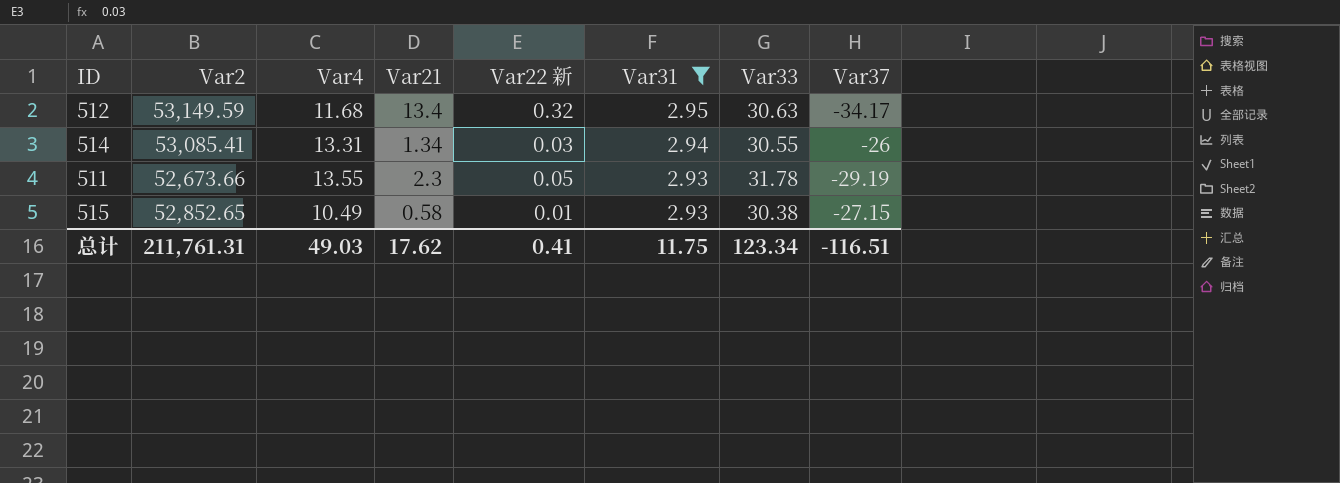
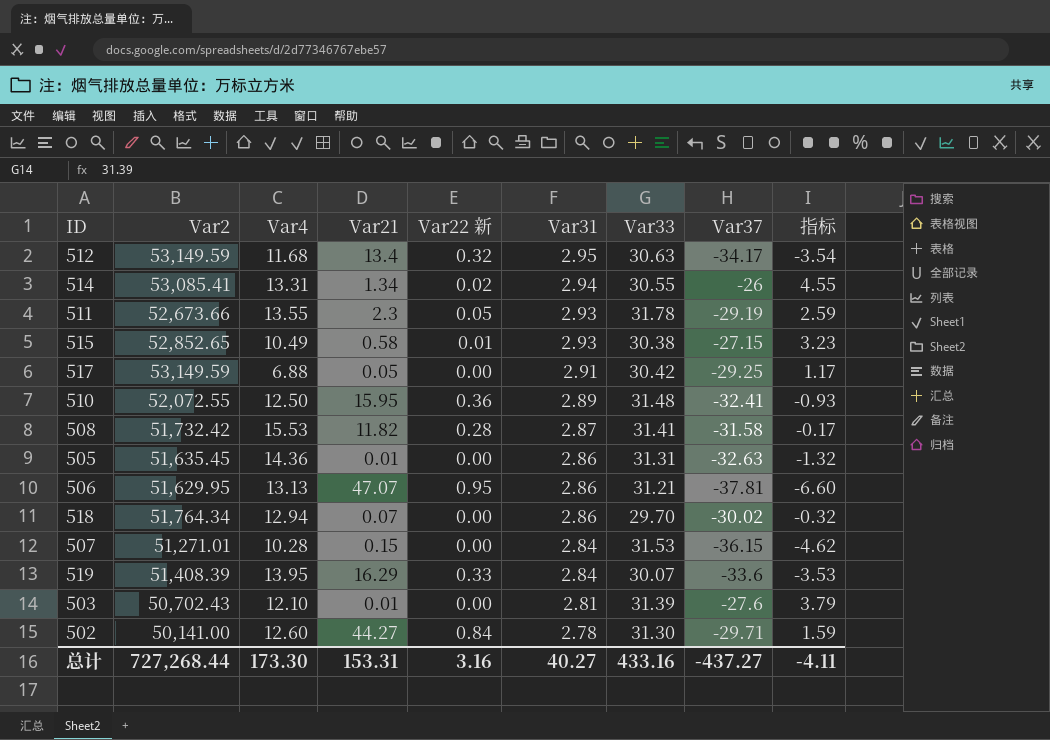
filter: Var31 >= 2.93 -> none
column 指标 | formula: none -> [Var33] + [Var37]
514 | Var22 新: 0.03 -> 0.02
总计 | Var2: 211,761.31 -> 727,268.44
总计 | Var4: 49.03 -> 173.30
总计 | Var21: 17.62 -> 153.31
总计 | Var22 新: 0.41 -> 3.16
总计 | Var31: 11.75 -> 40.27
总计 | Var33: 123.34 -> 433.16
总计 | Var37: -116.51 -> -437.27

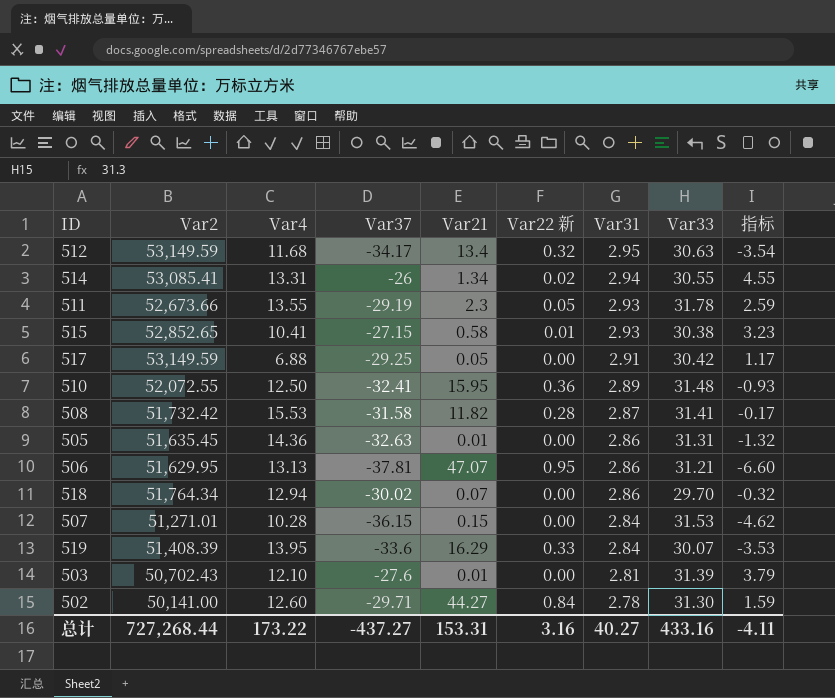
column Var37 | position: 8 -> 4
515 | Var4: 10.49 -> 10.41
总计 | Var4: 173.30 -> 173.22

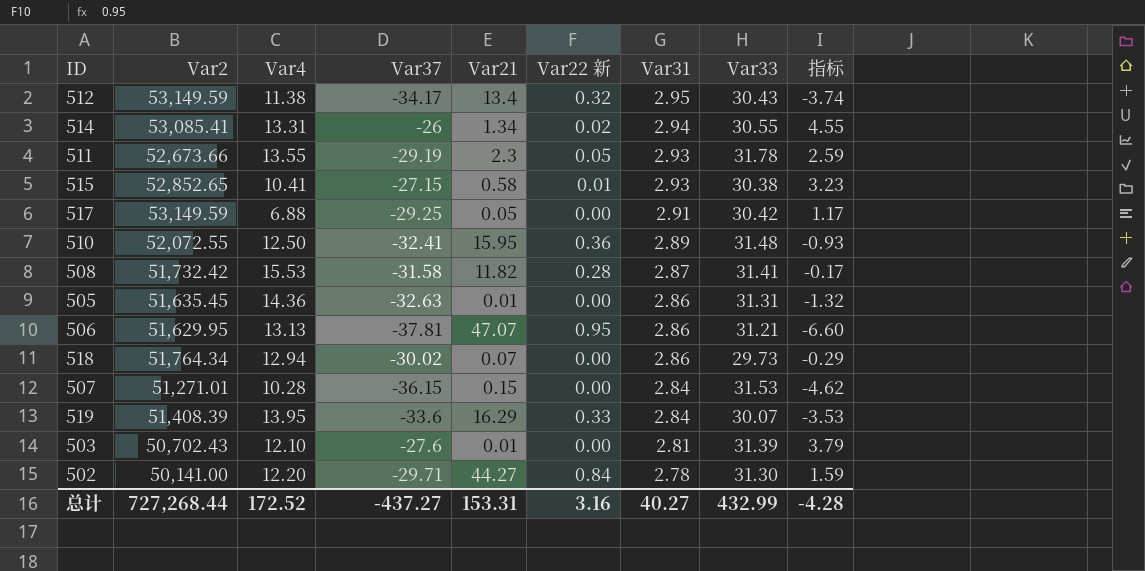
512 | Var4: 11.68 -> 11.38
512 | Var33: 30.63 -> 30.43
512 | 指标: -3.54 -> -3.74
518 | Var33: 29.70 -> 29.73
518 | 指标: -0.32 -> -0.29
502 | Var4: 12.60 -> 12.20
总计 | Var4: 173.22 -> 172.52
总计 | Var33: 433.16 -> 432.99
总计 | 指标: -4.11 -> -4.28

